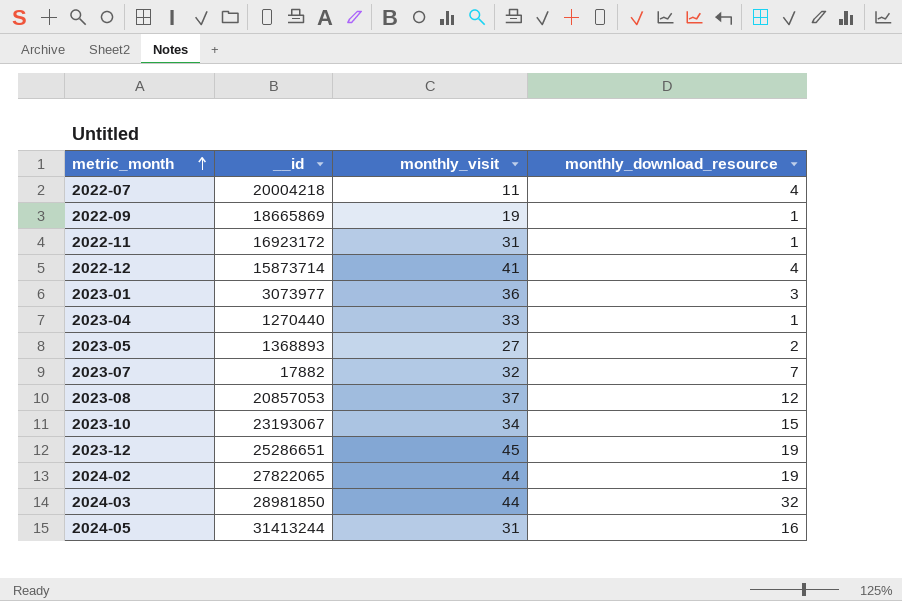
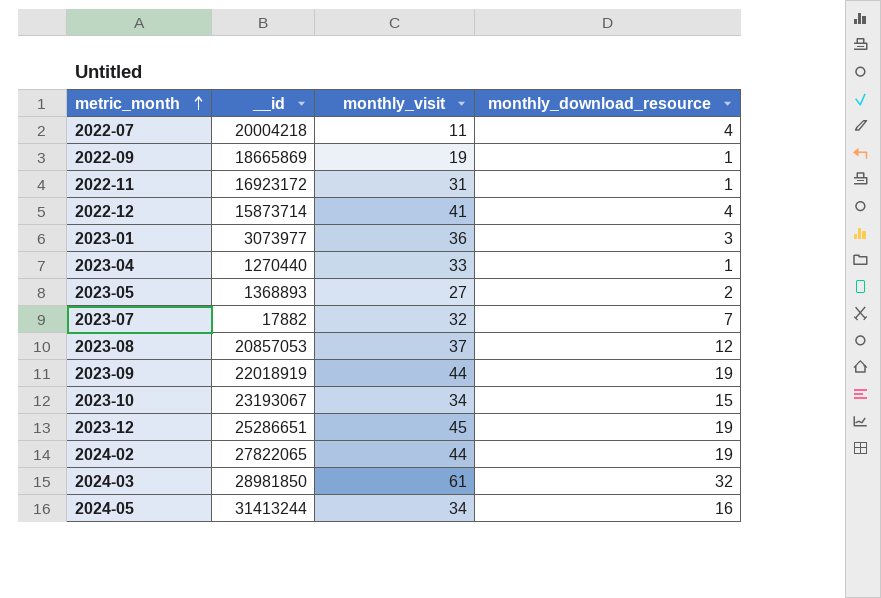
row 2023-09: none -> 22018919 | 44 | 19
2024-03 | monthly_visit: 44 -> 61
2024-05 | monthly_visit: 31 -> 34

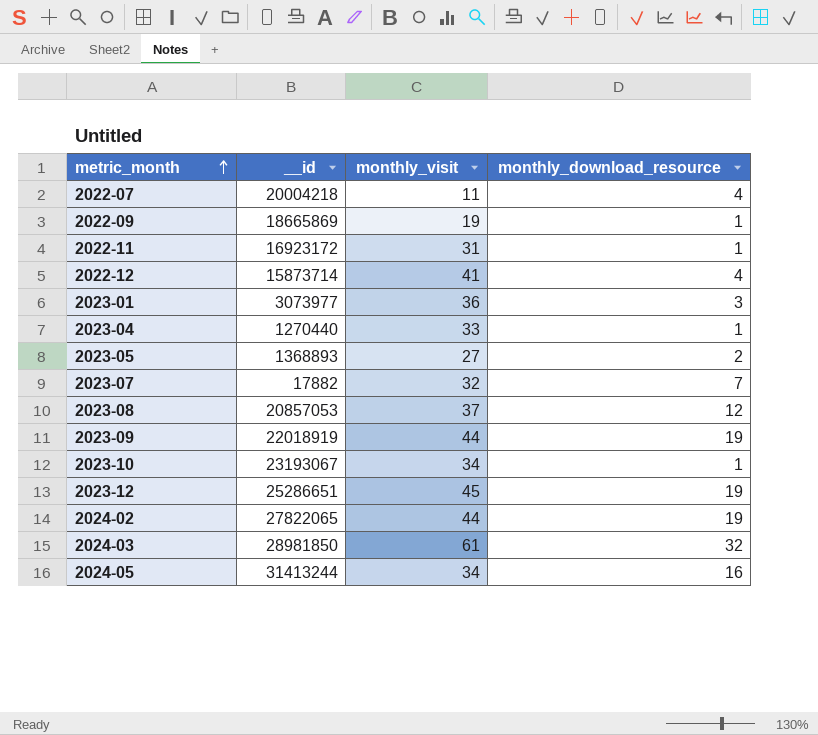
2023-10 | monthly_download_resource: 15 -> 1

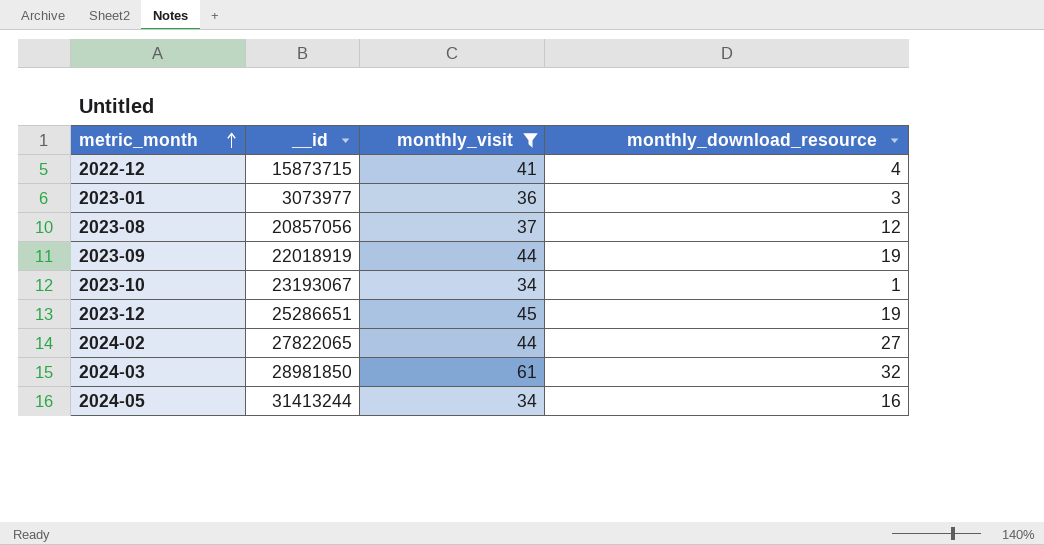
filter: none -> monthly_visit >= 34
2022-12 | __id: 15873714 -> 15873715
2023-08 | __id: 20857053 -> 20857056
2024-02 | monthly_download_resource: 19 -> 27

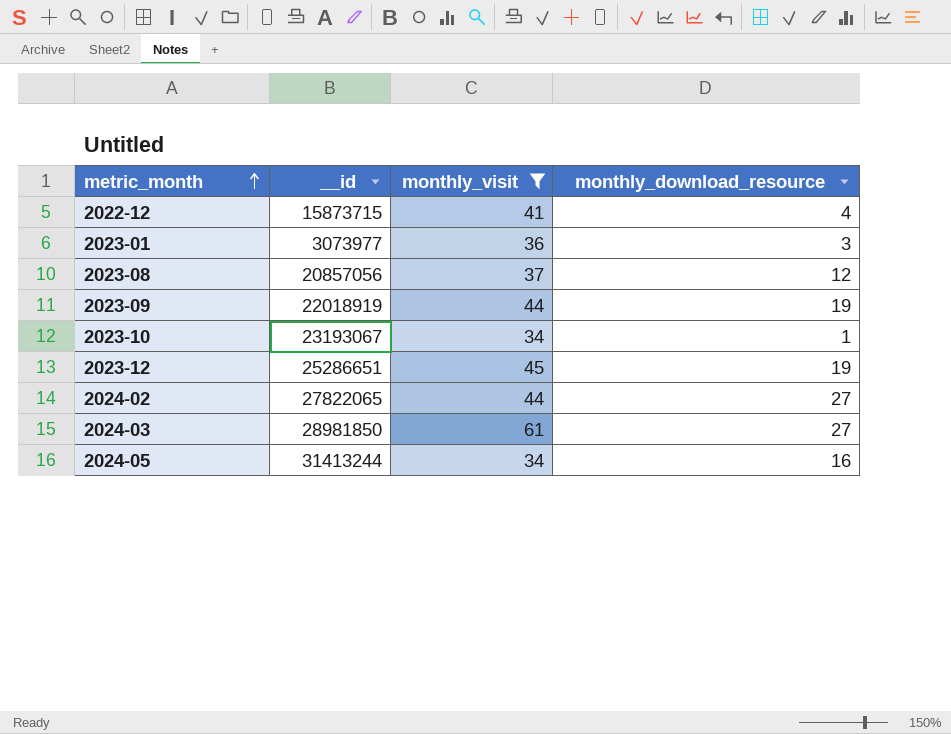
2024-03 | monthly_download_resource: 32 -> 27

